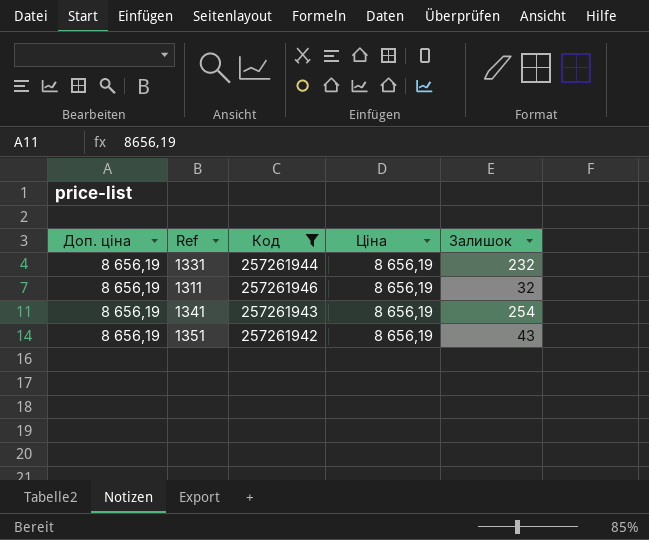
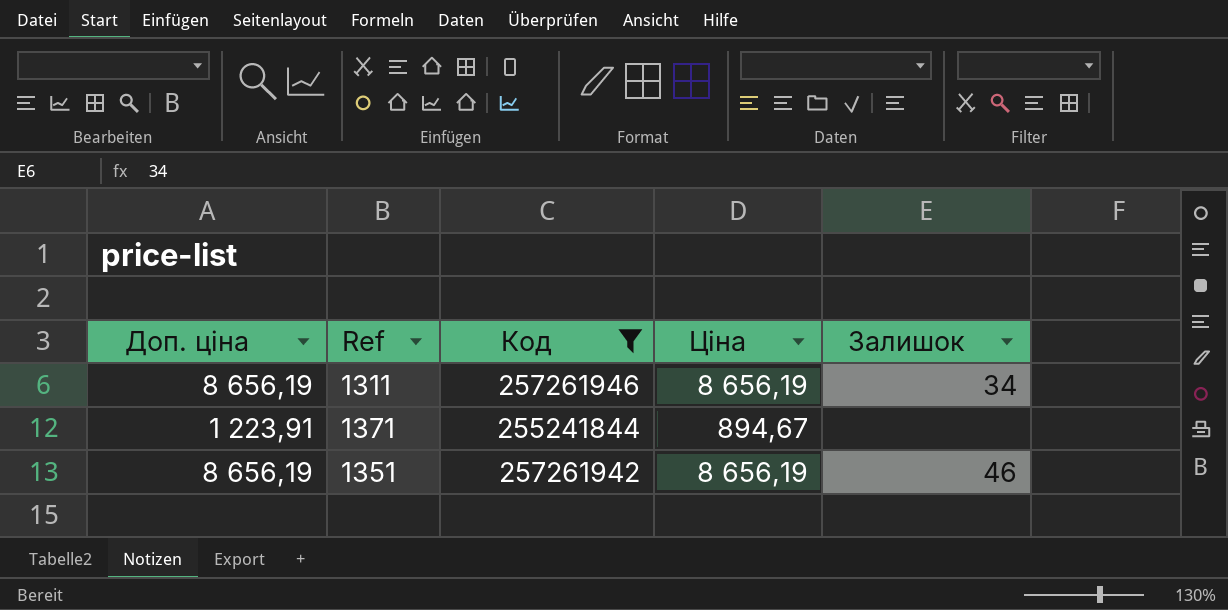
row 1331: 8 656,19 | 257261944 | 8 656,19 | 232 -> none
row 1341: 8 656,19 | 257261943 | 8 656,19 | 254 -> none
1311 | Залишок: 32 -> 34
row 1371: none -> 1 223,91 | 255241844 | 894,67 | none
1351 | Залишок: 43 -> 46

